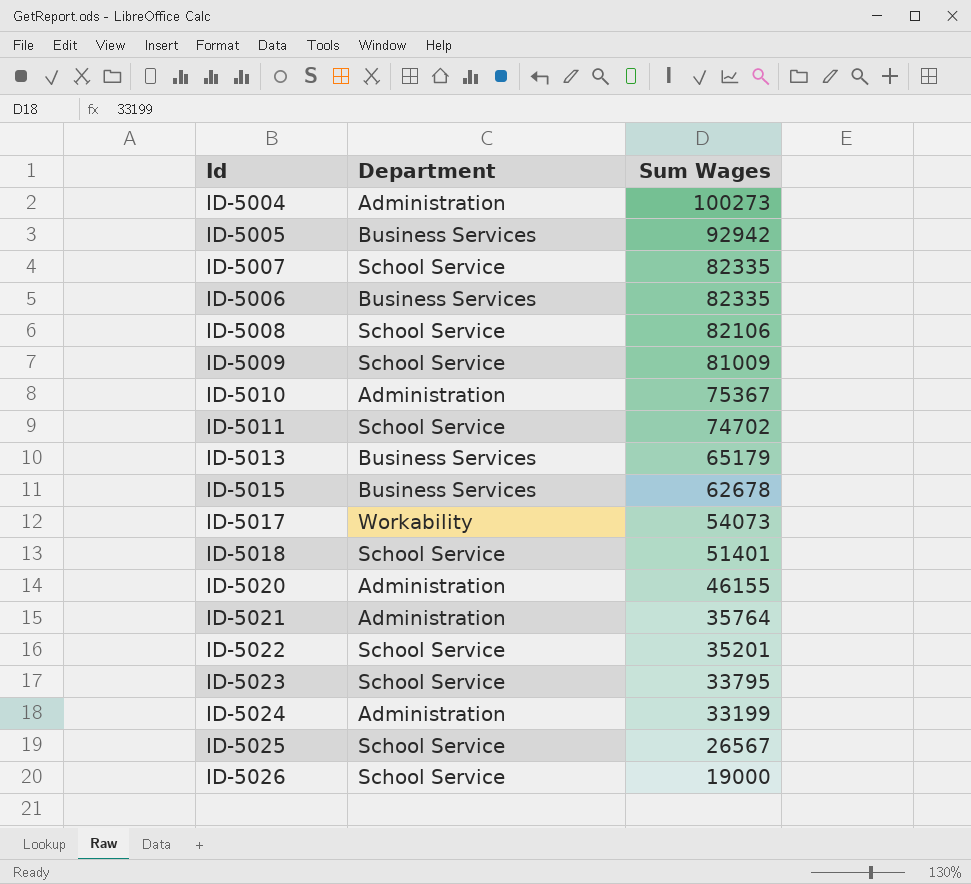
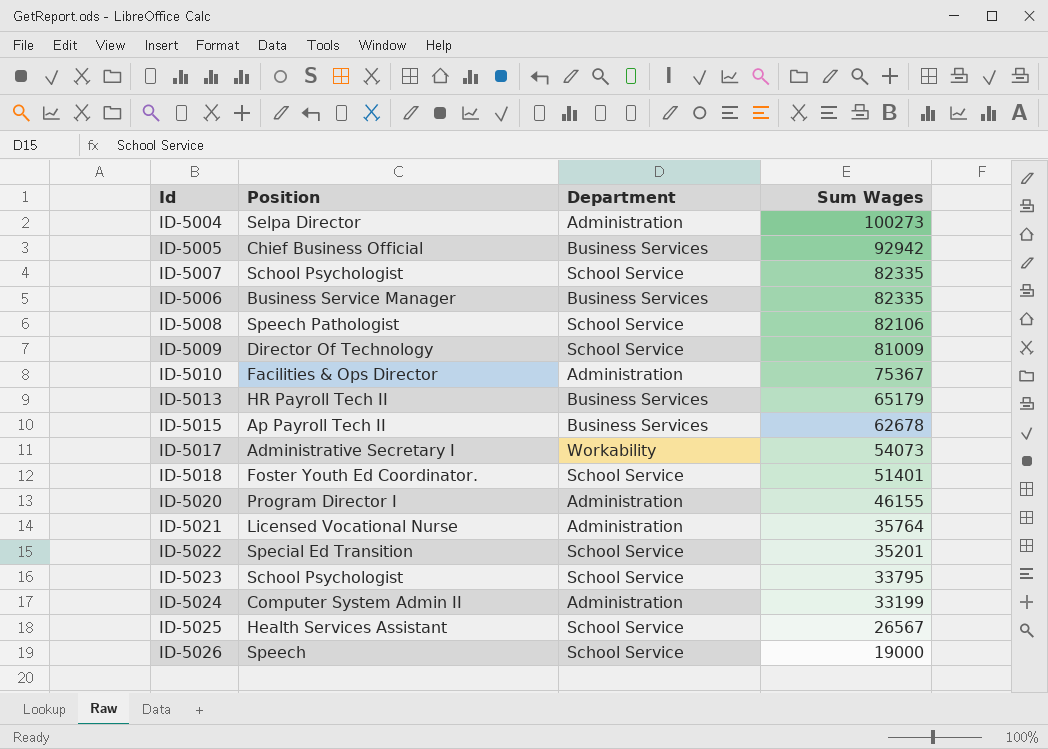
column Position | position: none -> 2
row ID-5011: School Service | 74702 -> none

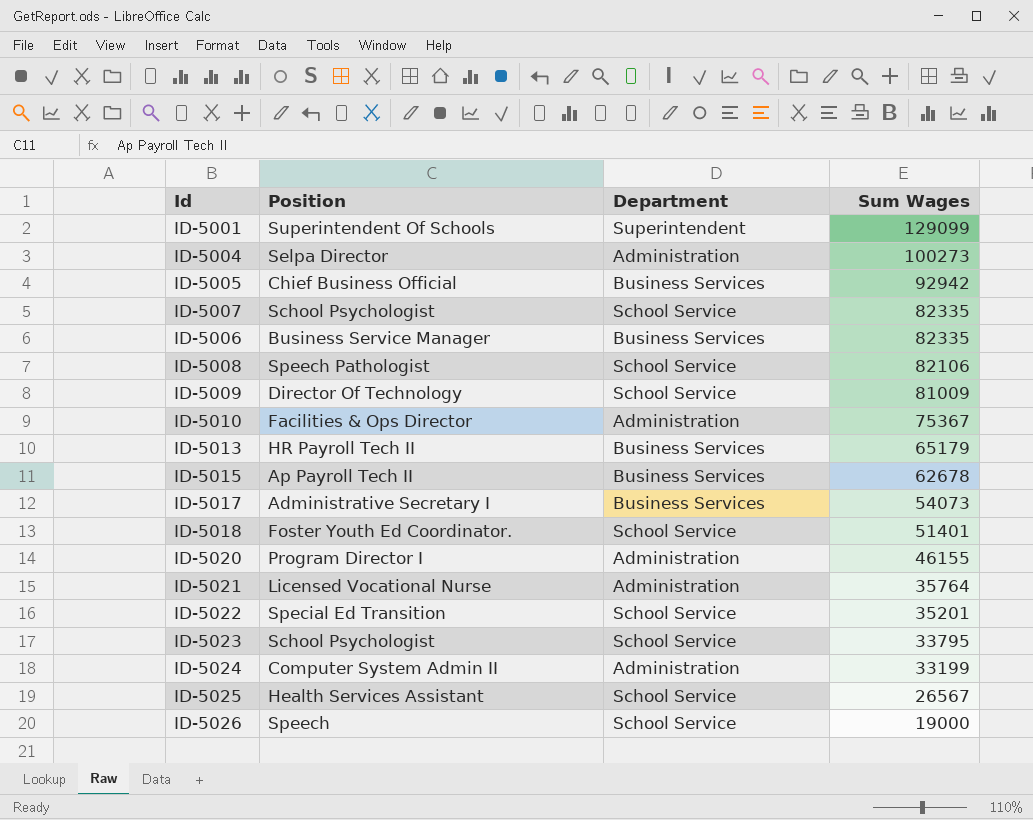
row ID-5001: none -> Superintendent Of Schools | Superintendent | 129099
ID-5017 | Department: Workability -> Business Services

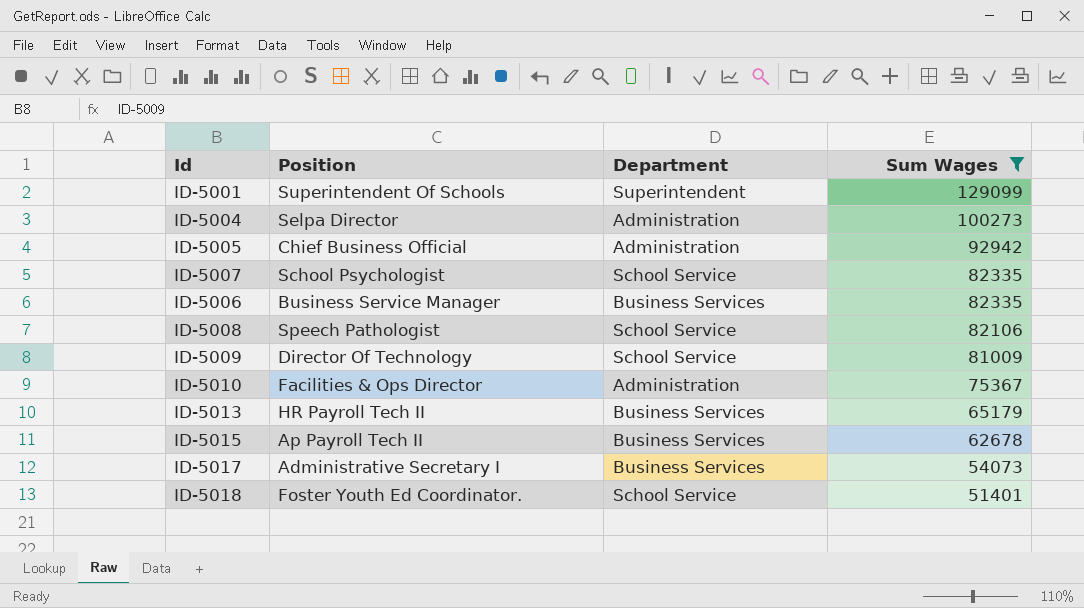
filter: none -> Sum Wages >= 51401
ID-5005 | Department: Business Services -> Administration

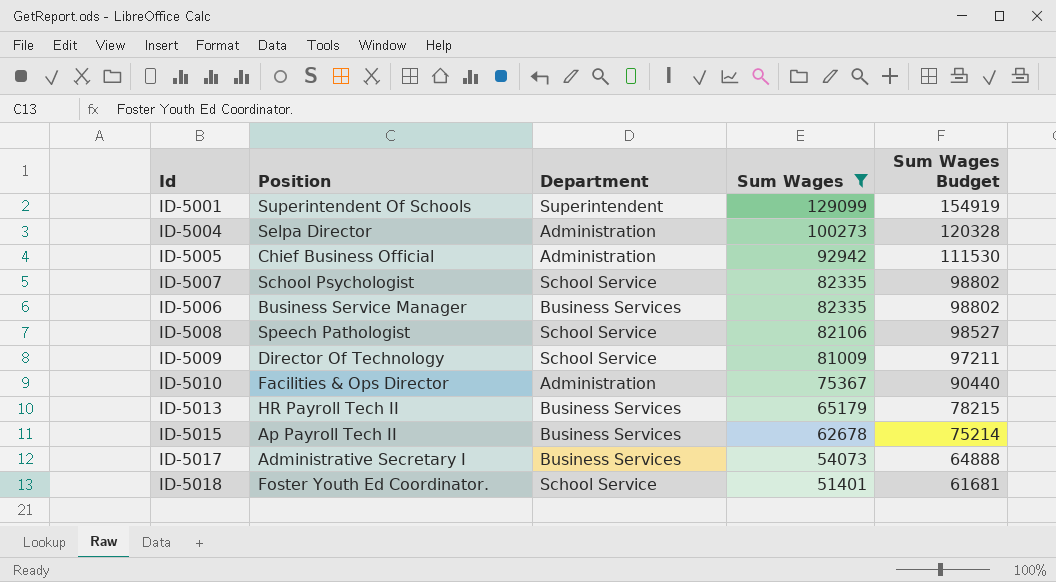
column Sum Wages Budget | formula: none -> [Sum Wages] * 1.2

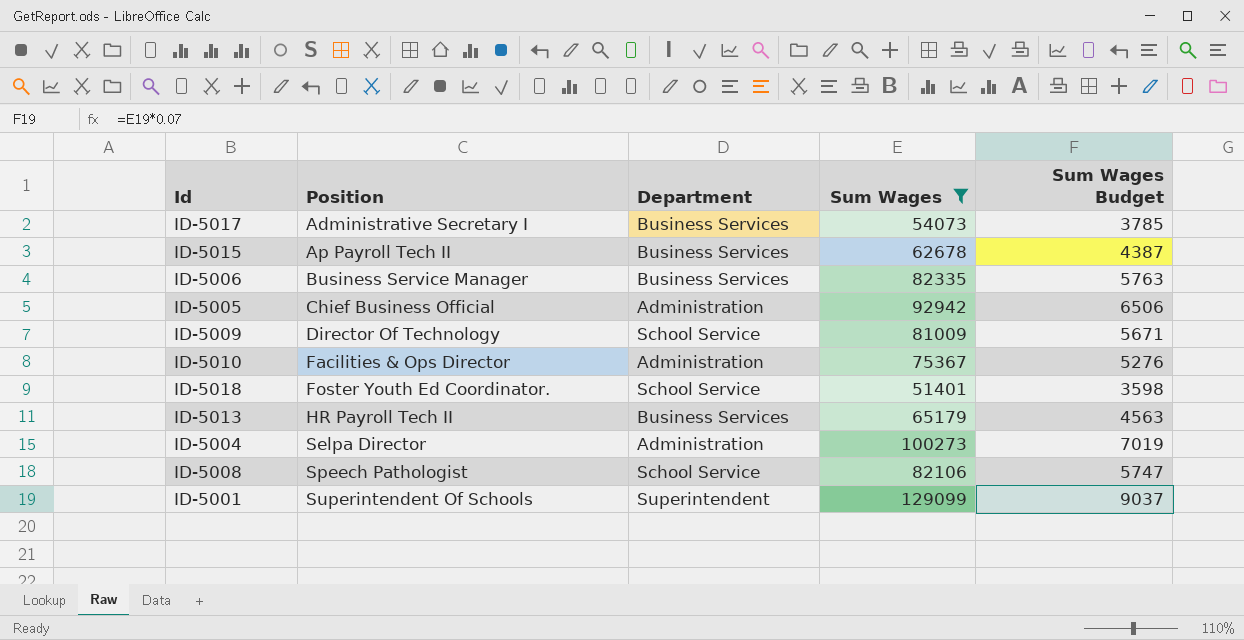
row order: Sum Wages descending -> Position ascending
column Sum Wages Budget | formula: [Sum Wages] * 1.2 -> [Sum Wages] * 0.07
row ID-5007: School Psychologist | School Service | 82335 | 98802 -> none

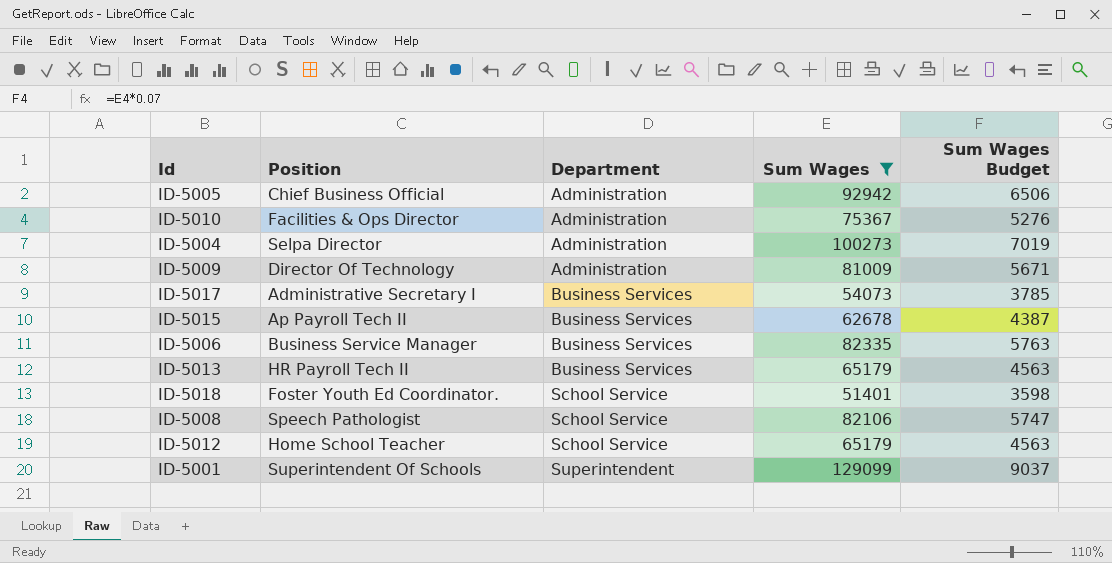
row order: Position ascending -> Department ascending
ID-5009 | Department: School Service -> Administration
row ID-5012: none -> Home School Teacher | School Service | 65179 | 4563

